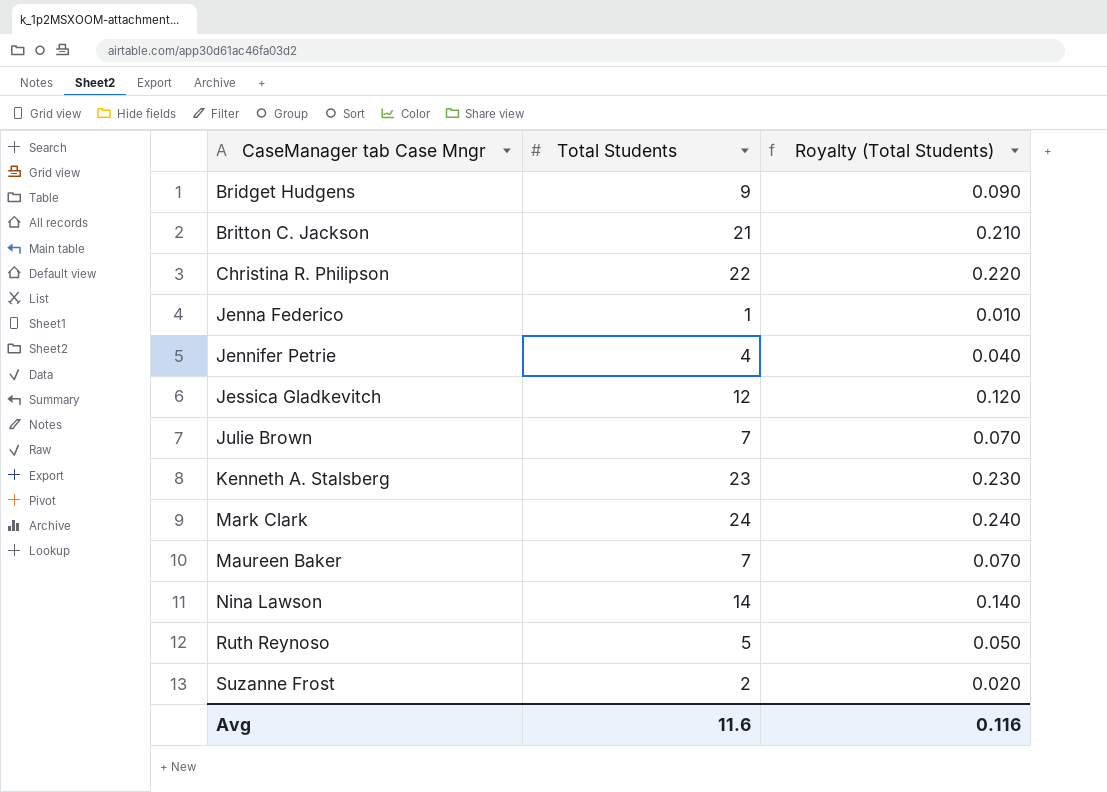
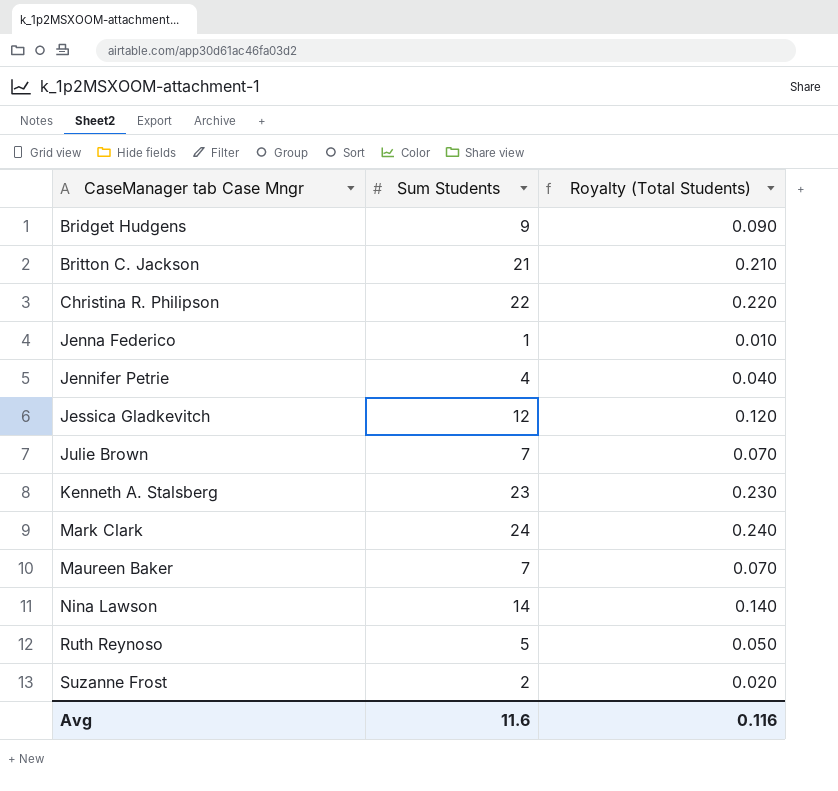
column name: Total Students -> Sum Students

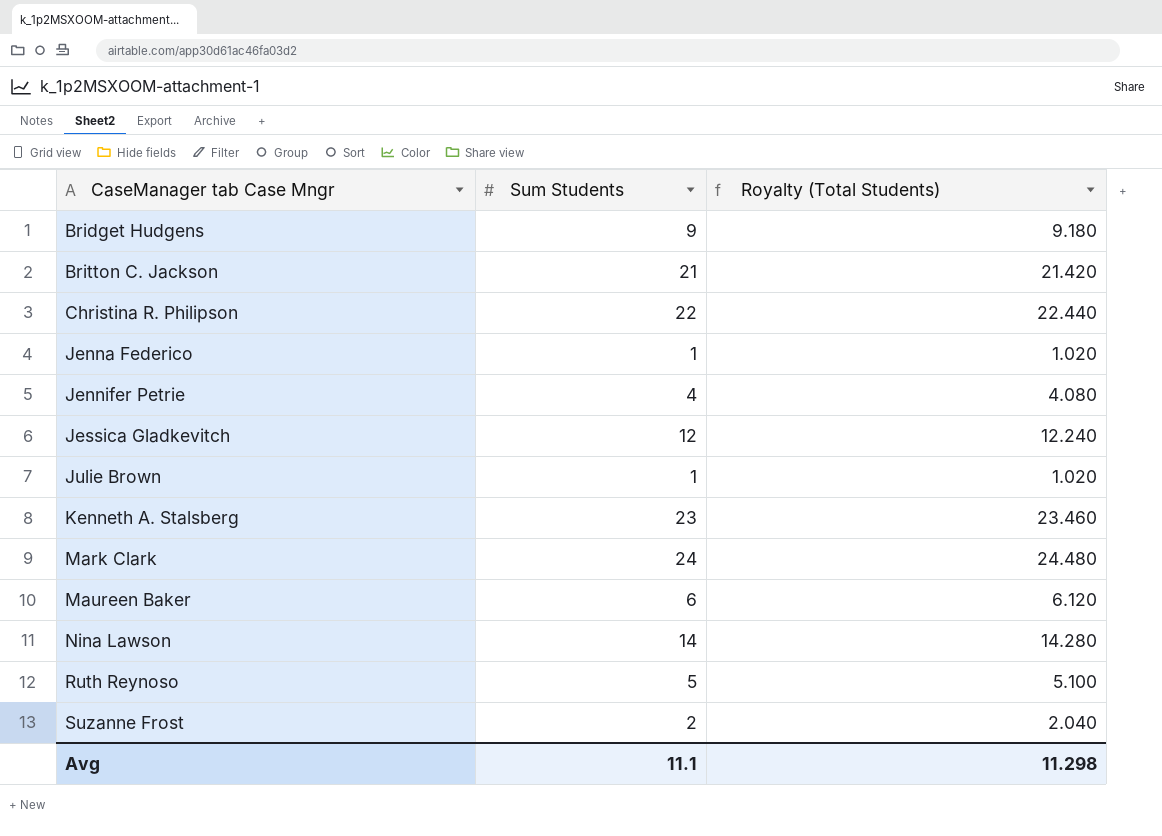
column Royalty (Total Students) | formula: [Sum Students] * 0.01 -> [Sum Students] * 1.02
Julie Brown | Sum Students: 7 -> 1
Maureen Baker | Sum Students: 7 -> 6
Avg | Sum Students: 11.6 -> 11.1
Avg | Royalty (Total Students): 0.116 -> 11.298

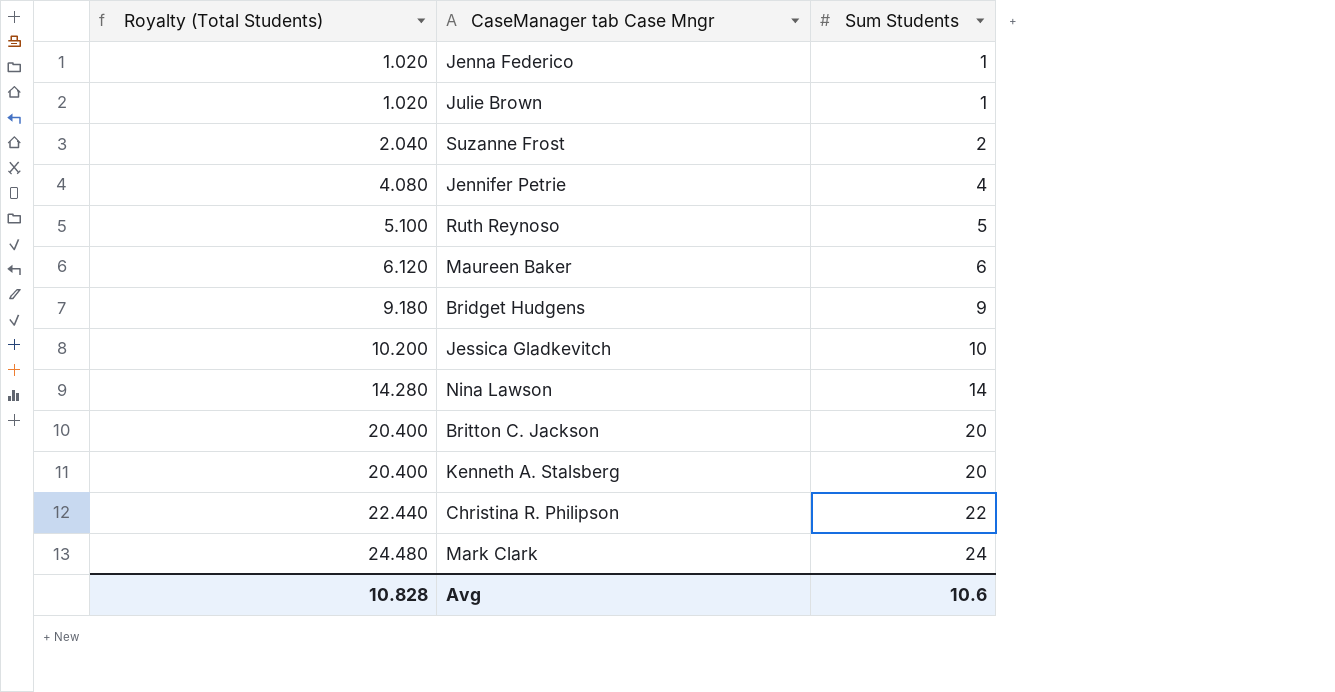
row order: CaseManager tab Case Mngr ascending -> Royalty (Total Students) ascending
column Royalty (Total Students) | position: 3 -> 1
Jessica Gladkevitch | Royalty (Total Students): 12.240 -> 10.200
Jessica Gladkevitch | Sum Students: 12 -> 10
Britton C. Jackson | Royalty (Total Students): 21.420 -> 20.400
Britton C. Jackson | Sum Students: 21 -> 20
Kenneth A. Stalsberg | Royalty (Total Students): 23.460 -> 20.400
Kenneth A. Stalsberg | Sum Students: 23 -> 20
Avg | Royalty (Total Students): 11.298 -> 10.828
Avg | Sum Students: 11.1 -> 10.6

